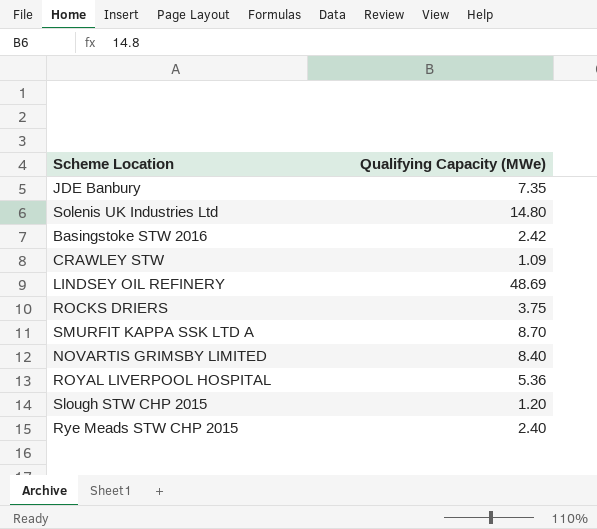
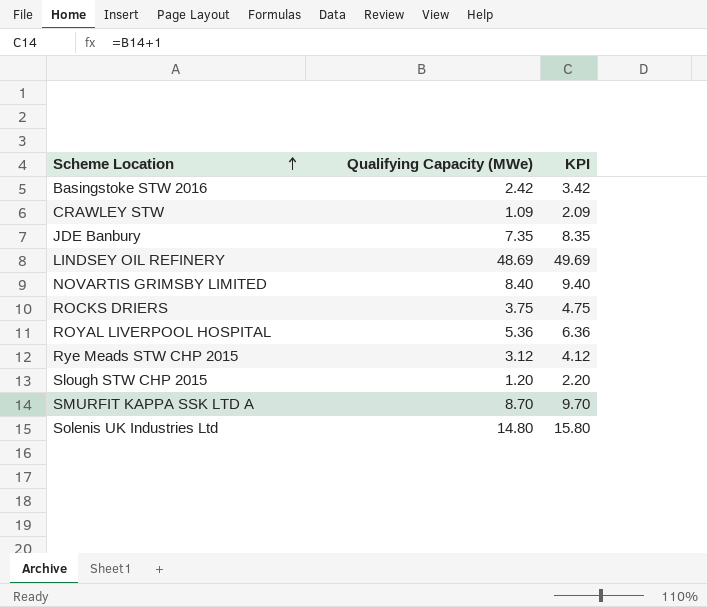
row order: none -> Scheme Location ascending
column KPI | formula: none -> [Qualifying Capacity (MWe)] + 1
Rye Meads STW CHP 2015 | Qualifying Capacity (MWe): 2.40 -> 3.12

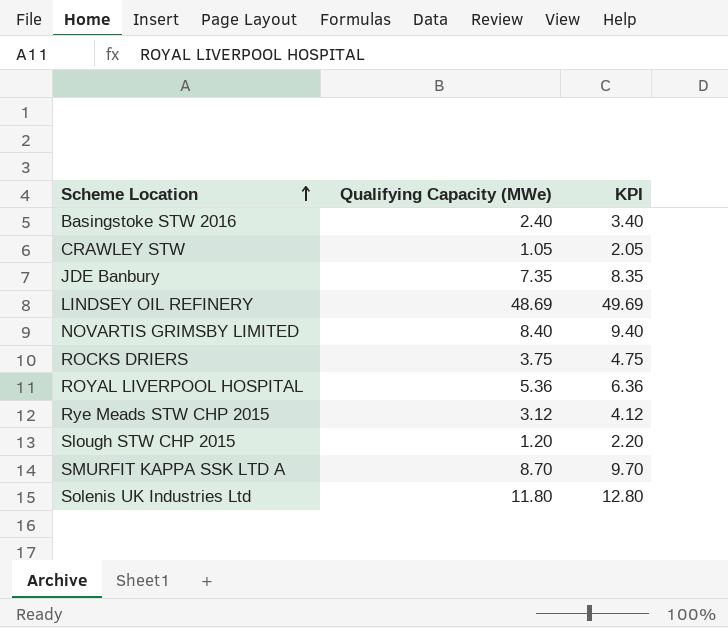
Basingstoke STW 2016 | Qualifying Capacity (MWe): 2.42 -> 2.40
Basingstoke STW 2016 | KPI: 3.42 -> 3.40
CRAWLEY STW | Qualifying Capacity (MWe): 1.09 -> 1.05
CRAWLEY STW | KPI: 2.09 -> 2.05
Solenis UK Industries Ltd | Qualifying Capacity (MWe): 14.80 -> 11.80
Solenis UK Industries Ltd | KPI: 15.80 -> 12.80

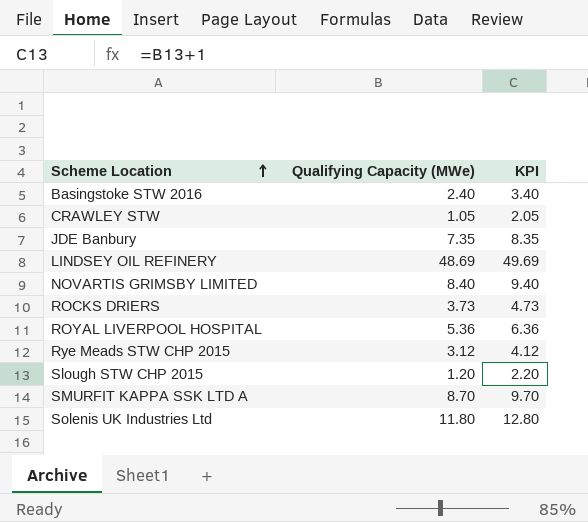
ROCKS DRIERS | Qualifying Capacity (MWe): 3.75 -> 3.73
ROCKS DRIERS | KPI: 4.75 -> 4.73

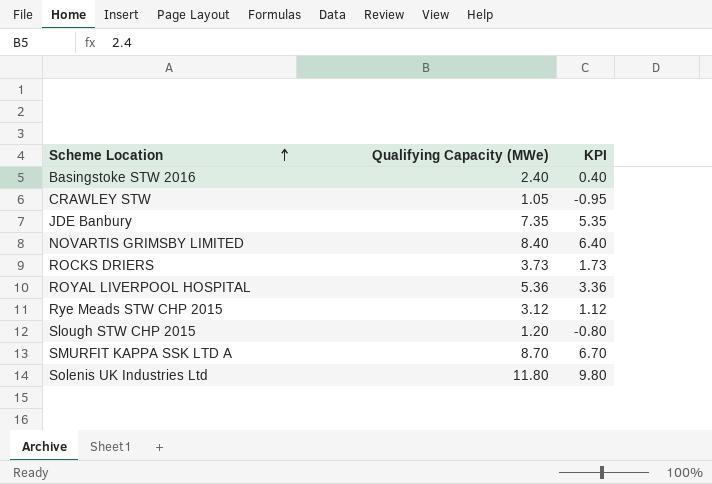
column KPI | formula: [Qualifying Capacity (MWe)] + 1 -> [Qualifying Capacity (MWe)] - 2
row LINDSEY OIL REFINERY: 48.69 | 49.69 -> none

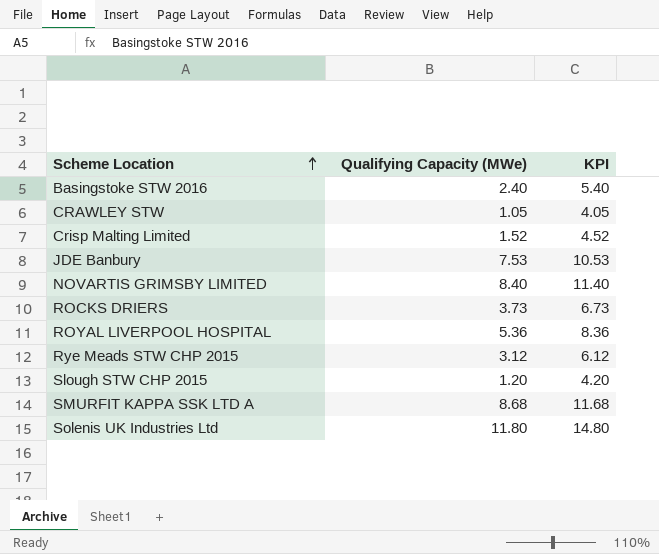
column KPI | formula: [Qualifying Capacity (MWe)] - 2 -> [Qualifying Capacity (MWe)] + 3
row Crisp Malting Limited: none -> 1.52 | 4.52
JDE Banbury | Qualifying Capacity (MWe): 7.35 -> 7.53
SMURFIT KAPPA SSK LTD A | Qualifying Capacity (MWe): 8.70 -> 8.68

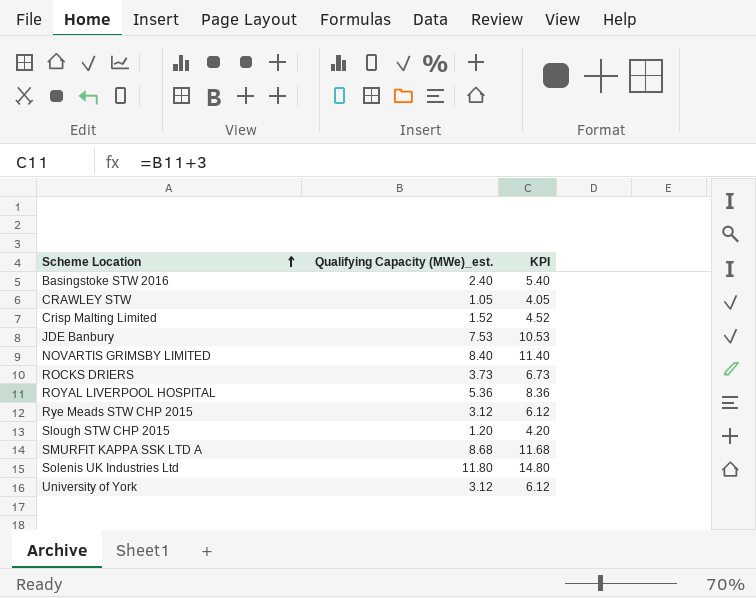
column name: Qualifying Capacity (MWe) -> Qualifying Capacity (MWe)_est.
row University of York: none -> 3.12 | 6.12

